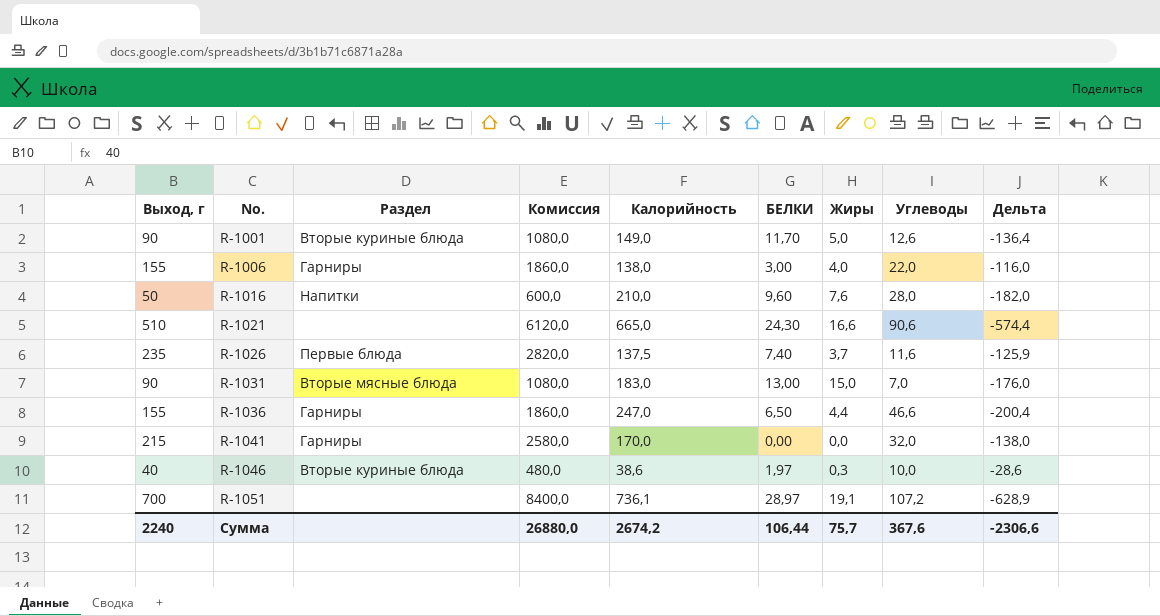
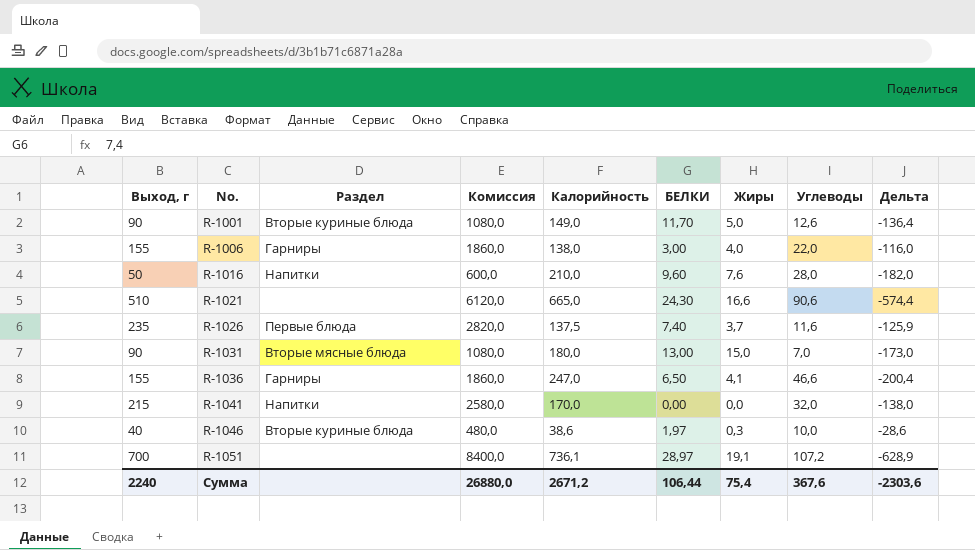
R-1031 | Калорийность: 183,0 -> 180,0
R-1031 | Дельта: -176,0 -> -173,0
R-1036 | Жиры: 4,4 -> 4,1
R-1041 | Раздел: Гарниры -> Напитки
Сумма | Калорийность: 2674,2 -> 2671,2
Сумма | Жиры: 75,7 -> 75,4
Сумма | Дельта: -2306,6 -> -2303,6

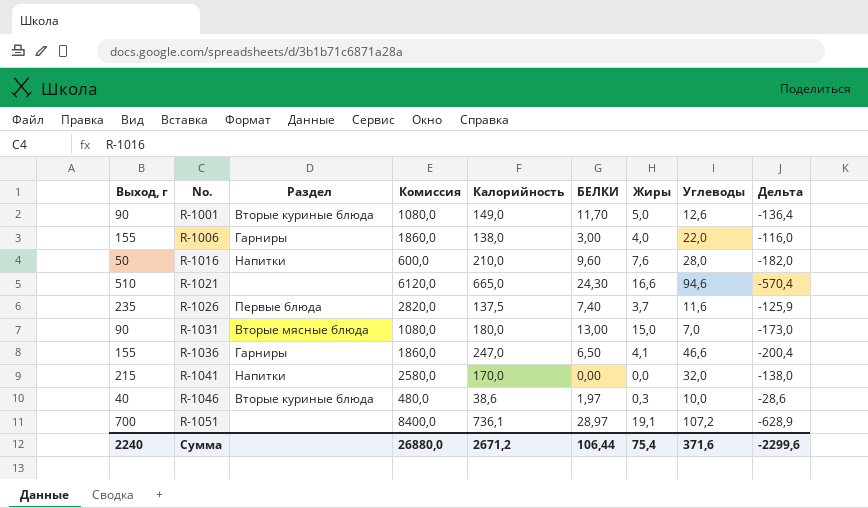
R-1021 | Углеводы: 90,6 -> 94,6
R-1021 | Дельта: -574,4 -> -570,4
Сумма | Углеводы: 367,6 -> 371,6
Сумма | Дельта: -2303,6 -> -2299,6

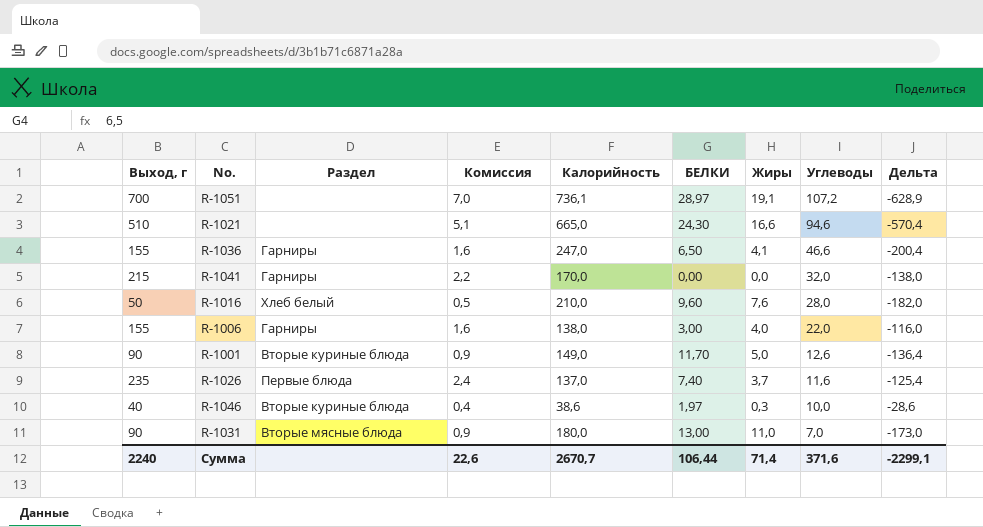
row order: No. ascending -> Углеводы descending
column Комиссия | formula: [Выход, г] * 12 -> [Выход, г] * 0,01
R-1041 | Раздел: Напитки -> Гарниры
R-1016 | Раздел: Напитки -> Хлеб белый
R-1026 | Калорийность: 137,5 -> 137,0
R-1026 | Дельта: -125,9 -> -125,4
R-1031 | Жиры: 15,0 -> 11,0
Сумма | Комиссия: 26880,0 -> 22,6
Сумма | Калорийность: 2671,2 -> 2670,7
Сумма | Жиры: 75,4 -> 71,4
Сумма | Дельта: -2299,6 -> -2299,1

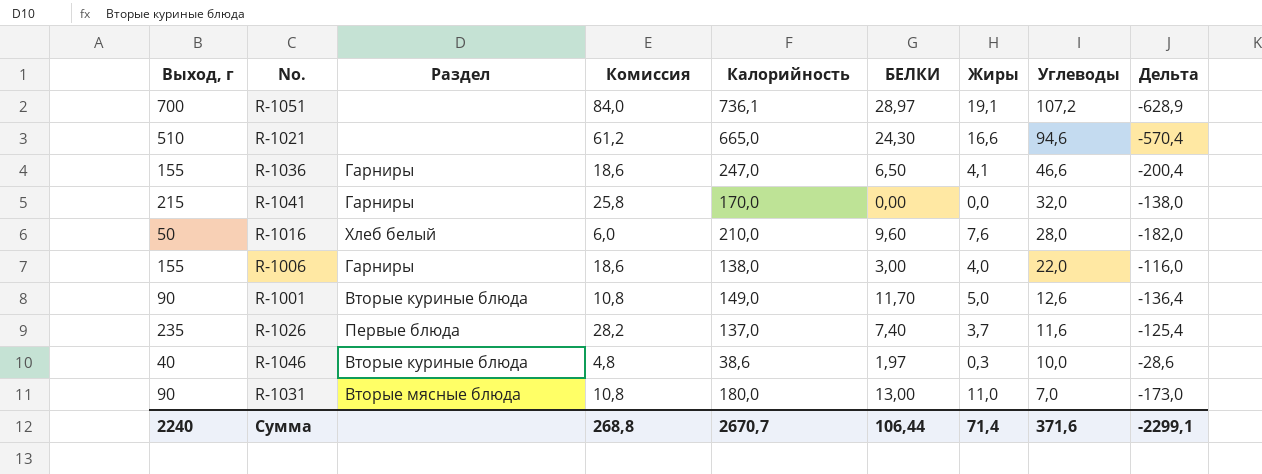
column Комиссия | formula: [Выход, г] * 0,01 -> [Выход, г] * 0,12
Сумма | Комиссия: 22,6 -> 268,8

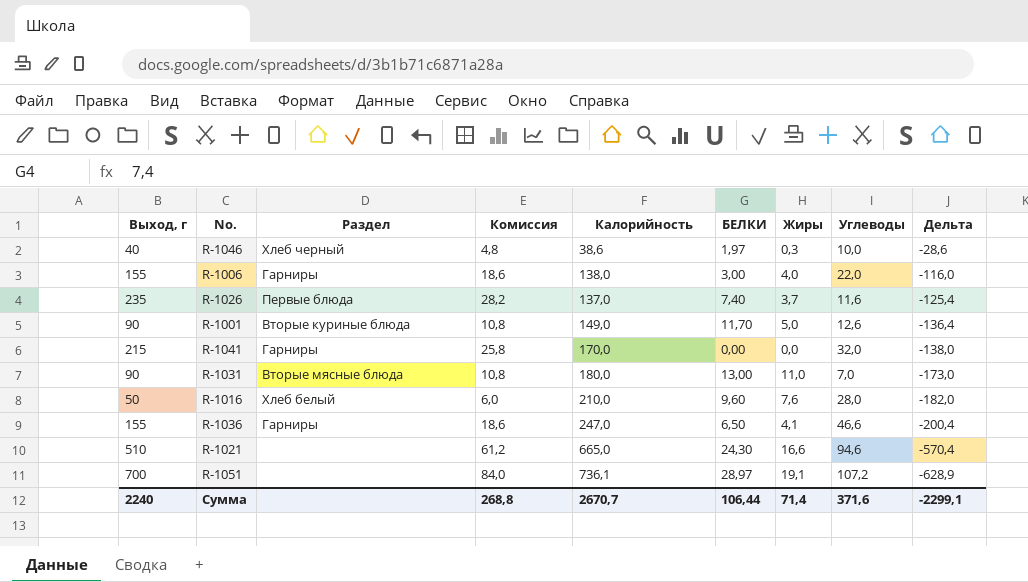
row order: Углеводы descending -> Дельта descending
R-1046 | Раздел: Вторые куриные блюда -> Хлеб черный

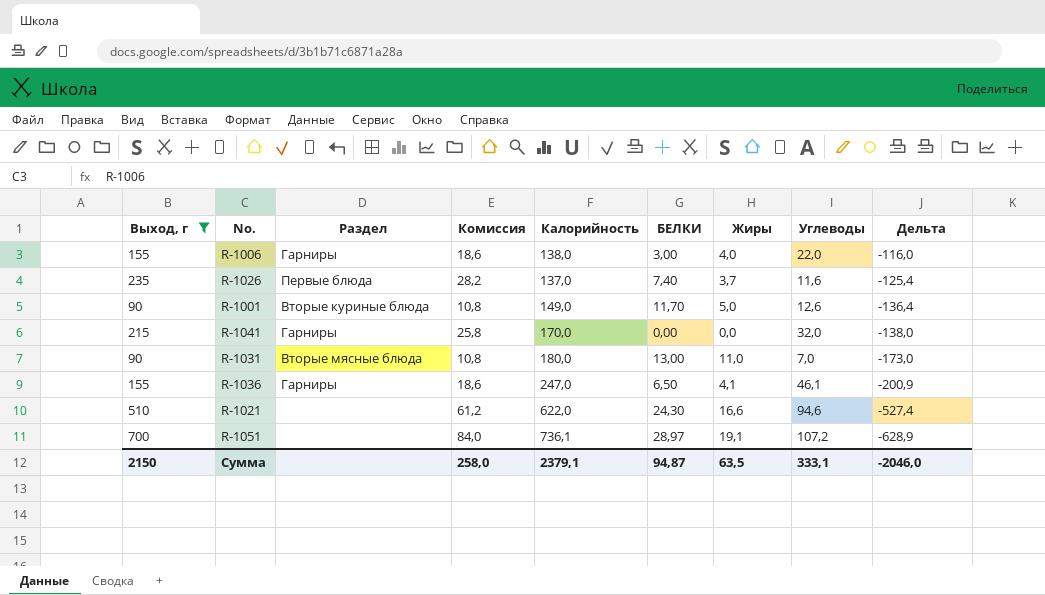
filter: none -> Выход, г >= 90
R-1036 | Углеводы: 46,6 -> 46,1
R-1036 | Дельта: -200,4 -> -200,9
R-1021 | Калорийность: 665,0 -> 622,0
R-1021 | Дельта: -570,4 -> -527,4
Сумма | Выход, г: 2240 -> 2150
Сумма | Комиссия: 268,8 -> 258,0
Сумма | Калорийность: 2670,7 -> 2379,1
Сумма | БЕЛКИ: 106,44 -> 94,87
Сумма | Жиры: 71,4 -> 63,5
Сумма | Углеводы: 371,6 -> 333,1
Сумма | Дельта: -2299,1 -> -2046,0

